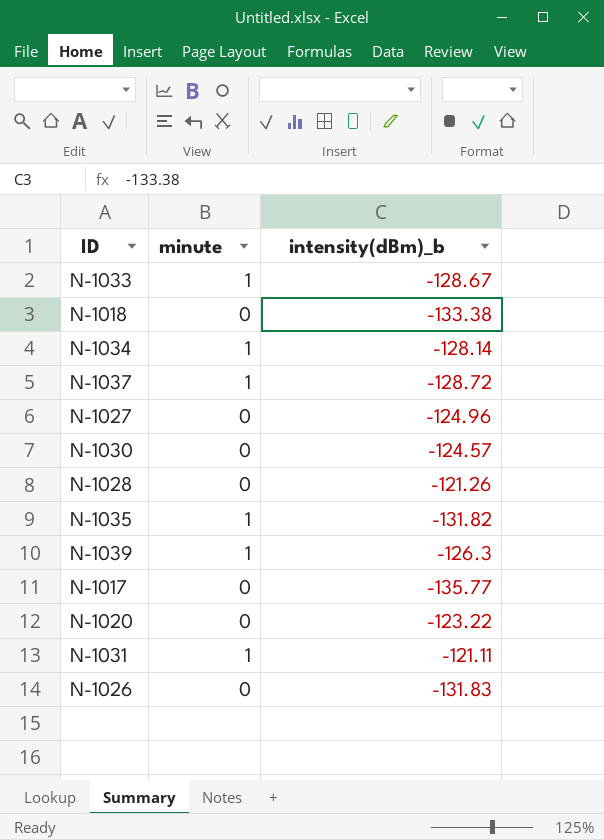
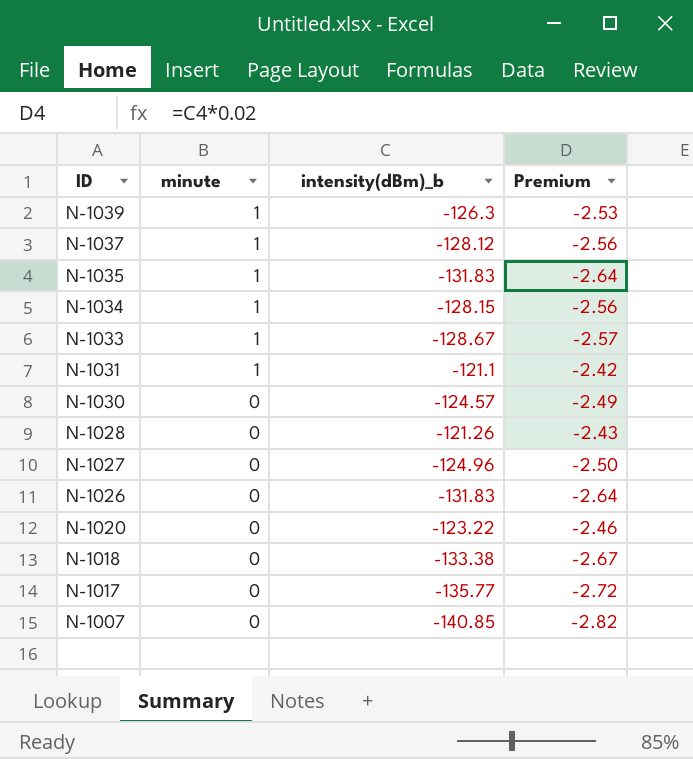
row order: none -> ID descending
column Premium | formula: none -> [intensity(dBm)_b] * 0.02
N-1037 | intensity(dBm)_b: -128.72 -> -128.12
N-1035 | intensity(dBm)_b: -131.82 -> -131.83
N-1034 | intensity(dBm)_b: -128.14 -> -128.15
N-1031 | intensity(dBm)_b: -121.11 -> -121.1
row N-1007: none -> 0 | -140.85 | -2.82

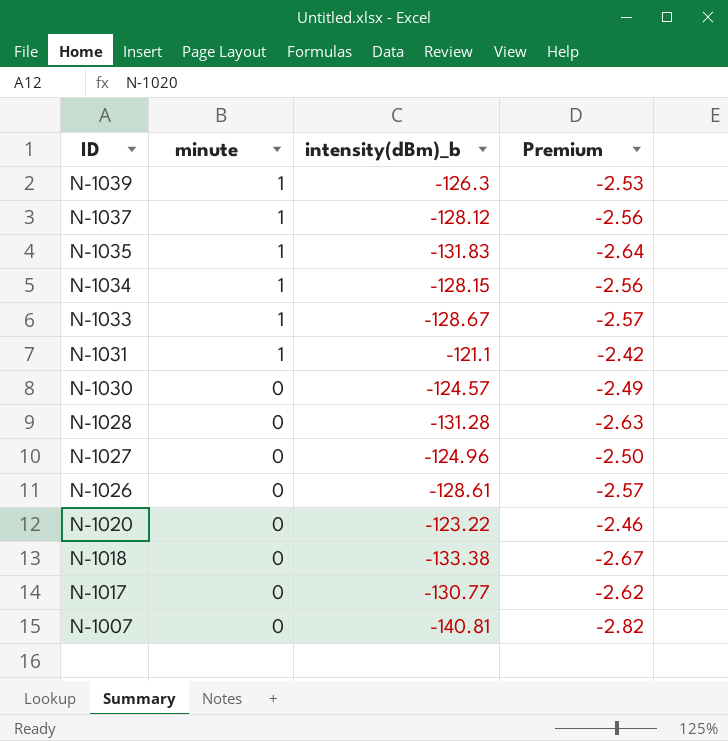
N-1028 | intensity(dBm)_b: -121.26 -> -131.28
N-1028 | Premium: -2.43 -> -2.63
N-1026 | intensity(dBm)_b: -131.83 -> -128.61
N-1026 | Premium: -2.64 -> -2.57
N-1017 | intensity(dBm)_b: -135.77 -> -130.77
N-1017 | Premium: -2.72 -> -2.62
N-1007 | intensity(dBm)_b: -140.85 -> -140.81

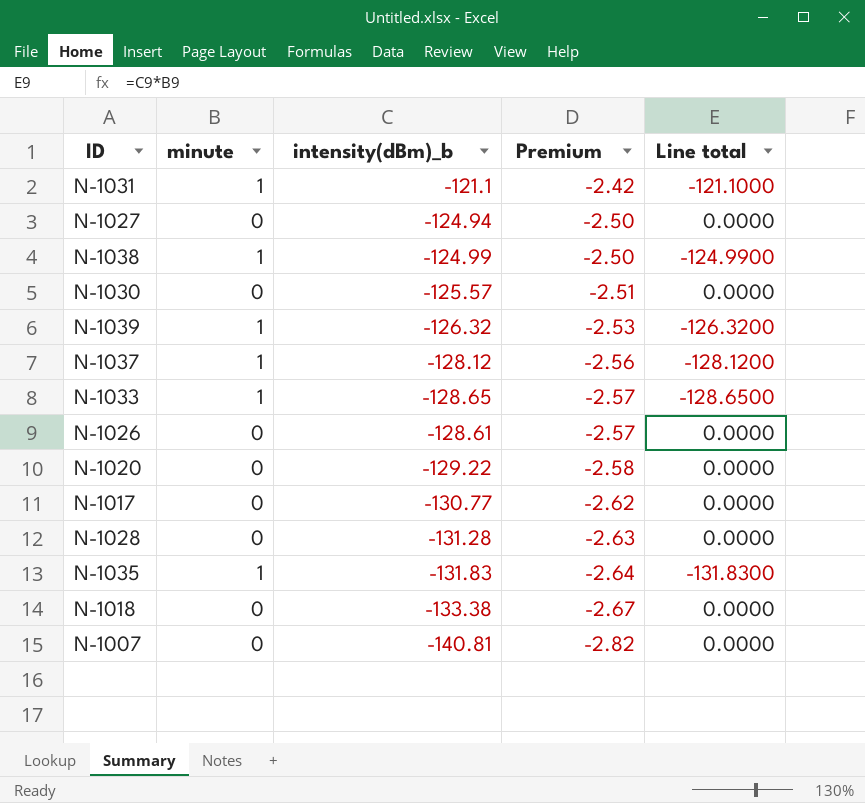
row order: ID descending -> Premium descending
column Line total | formula: none -> [minute] * [intensity(dBm)_b]
row N-1034: 1 | -128.15 | -2.56 -> none
N-1027 | intensity(dBm)_b: -124.96 -> -124.94
row N-1038: none -> 1 | -124.99 | -2.50 | -124.9900
N-1030 | intensity(dBm)_b: -124.57 -> -125.57
N-1030 | Premium: -2.49 -> -2.51
N-1039 | intensity(dBm)_b: -126.3 -> -126.32
N-1033 | intensity(dBm)_b: -128.67 -> -128.65
N-1020 | intensity(dBm)_b: -123.22 -> -129.22
N-1020 | Premium: -2.46 -> -2.58

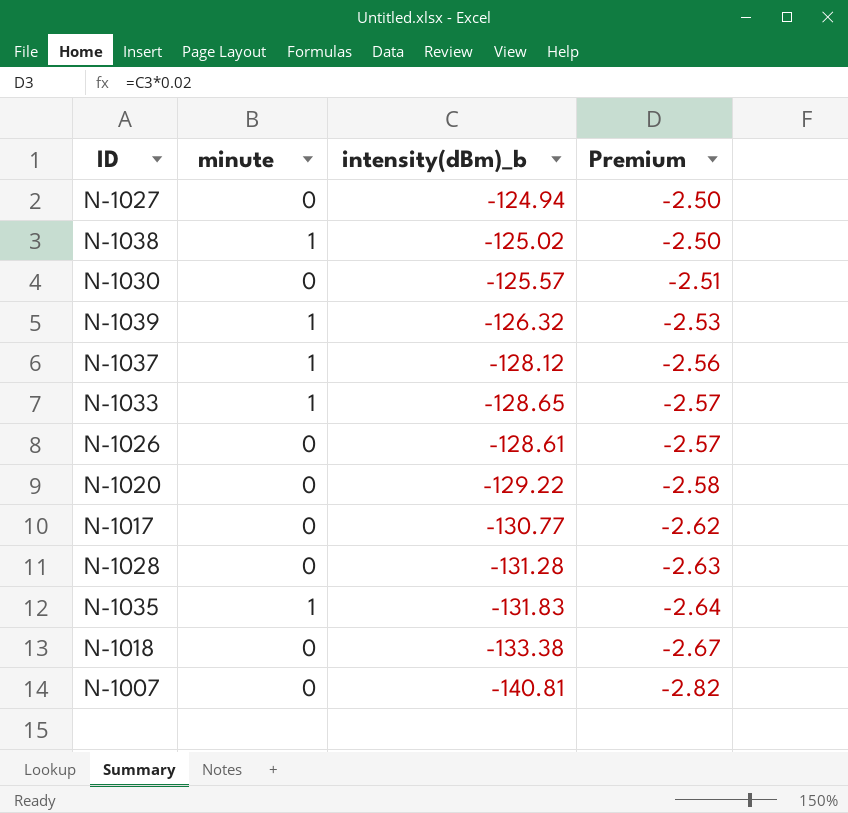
column Line total | formula: [minute] * [intensity(dBm)_b] -> none
row N-1031: 1 | -121.1 | -2.42 | -121.1000 -> none
N-1038 | intensity(dBm)_b: -124.99 -> -125.02

